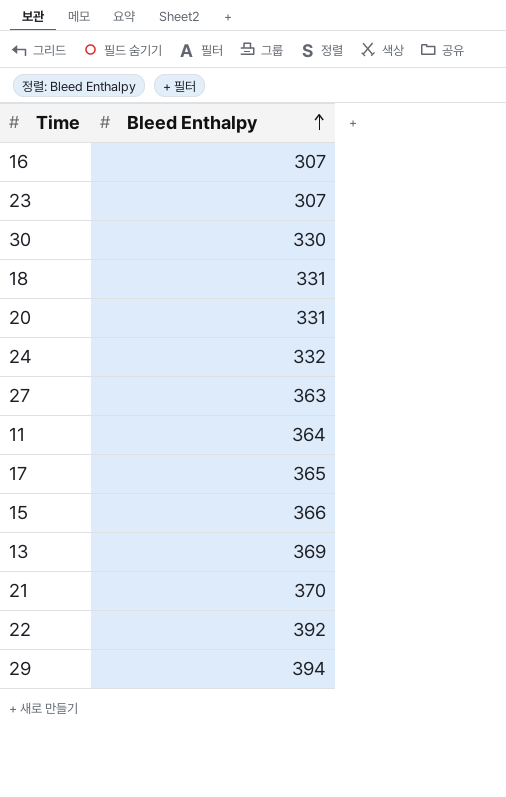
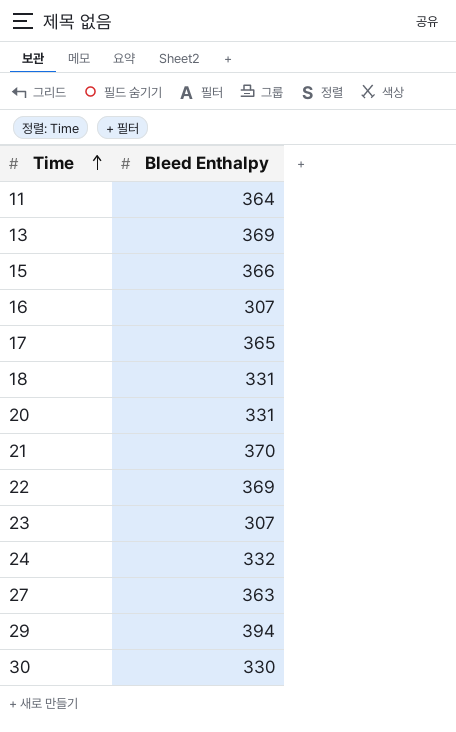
row order: Bleed Enthalpy ascending -> Time ascending
22 | Bleed Enthalpy: 392 -> 369

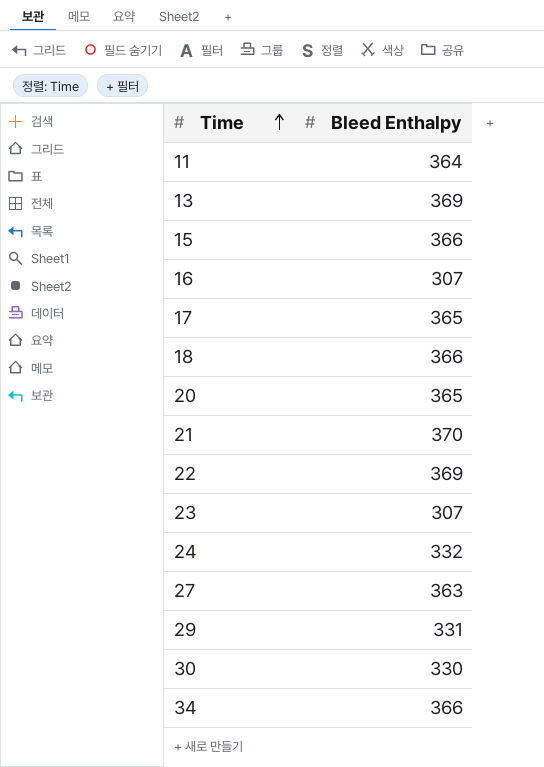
18 | Bleed Enthalpy: 331 -> 366
20 | Bleed Enthalpy: 331 -> 365
29 | Bleed Enthalpy: 394 -> 331
row 34: none -> 366

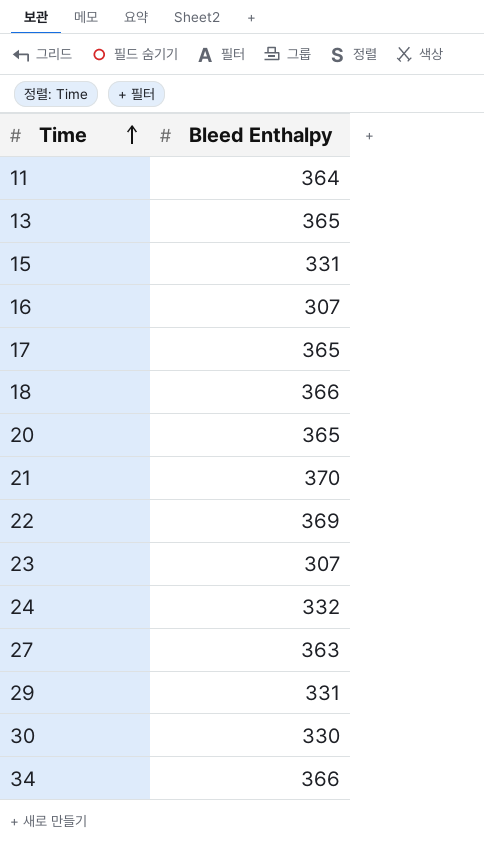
13 | Bleed Enthalpy: 369 -> 365
15 | Bleed Enthalpy: 366 -> 331

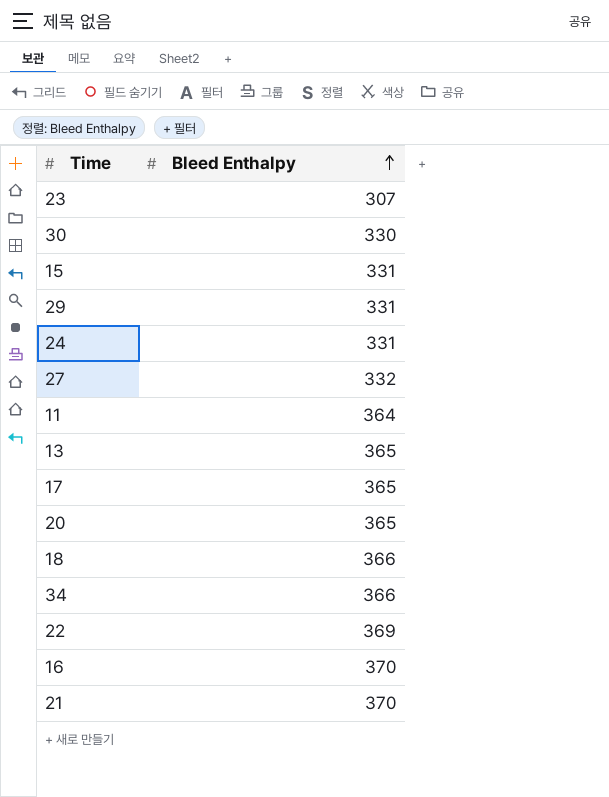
row order: Time ascending -> Bleed Enthalpy ascending
24 | Bleed Enthalpy: 332 -> 331
27 | Bleed Enthalpy: 363 -> 332
16 | Bleed Enthalpy: 307 -> 370

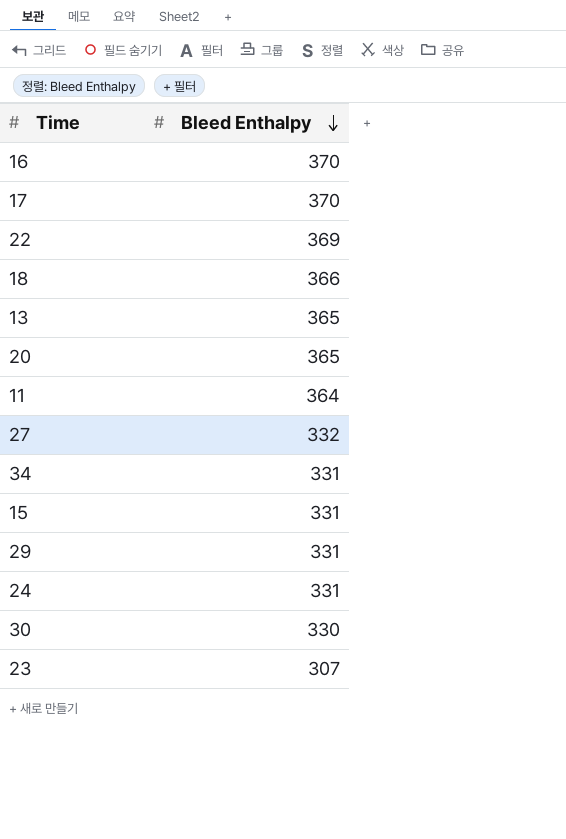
row order: Bleed Enthalpy ascending -> Bleed Enthalpy descending
row 21: 370 -> none
17 | Bleed Enthalpy: 365 -> 370
34 | Bleed Enthalpy: 366 -> 331

